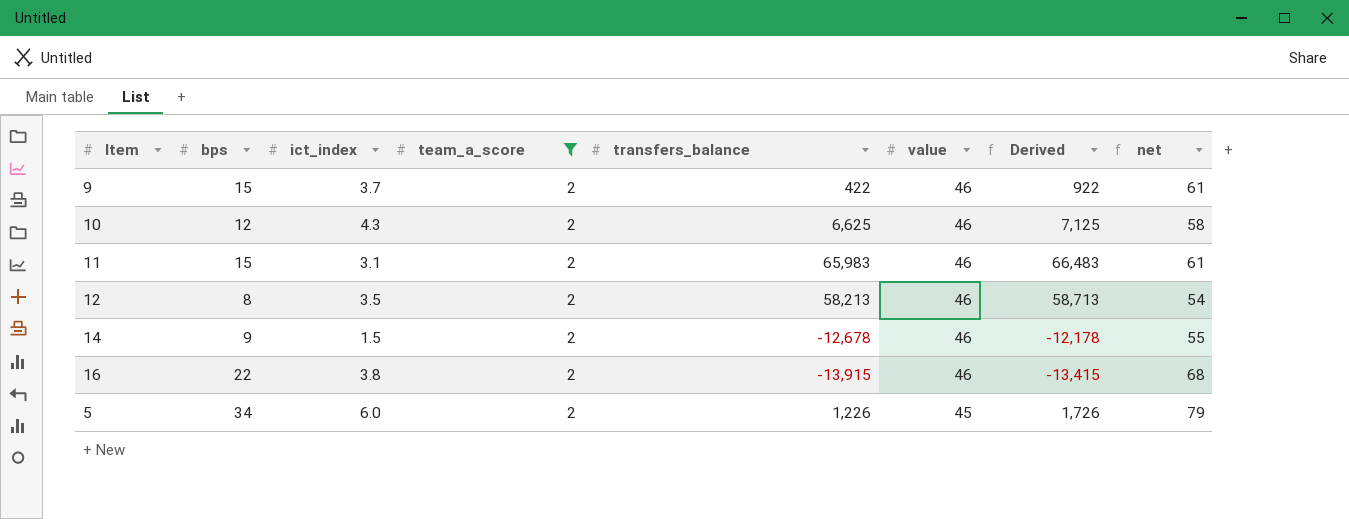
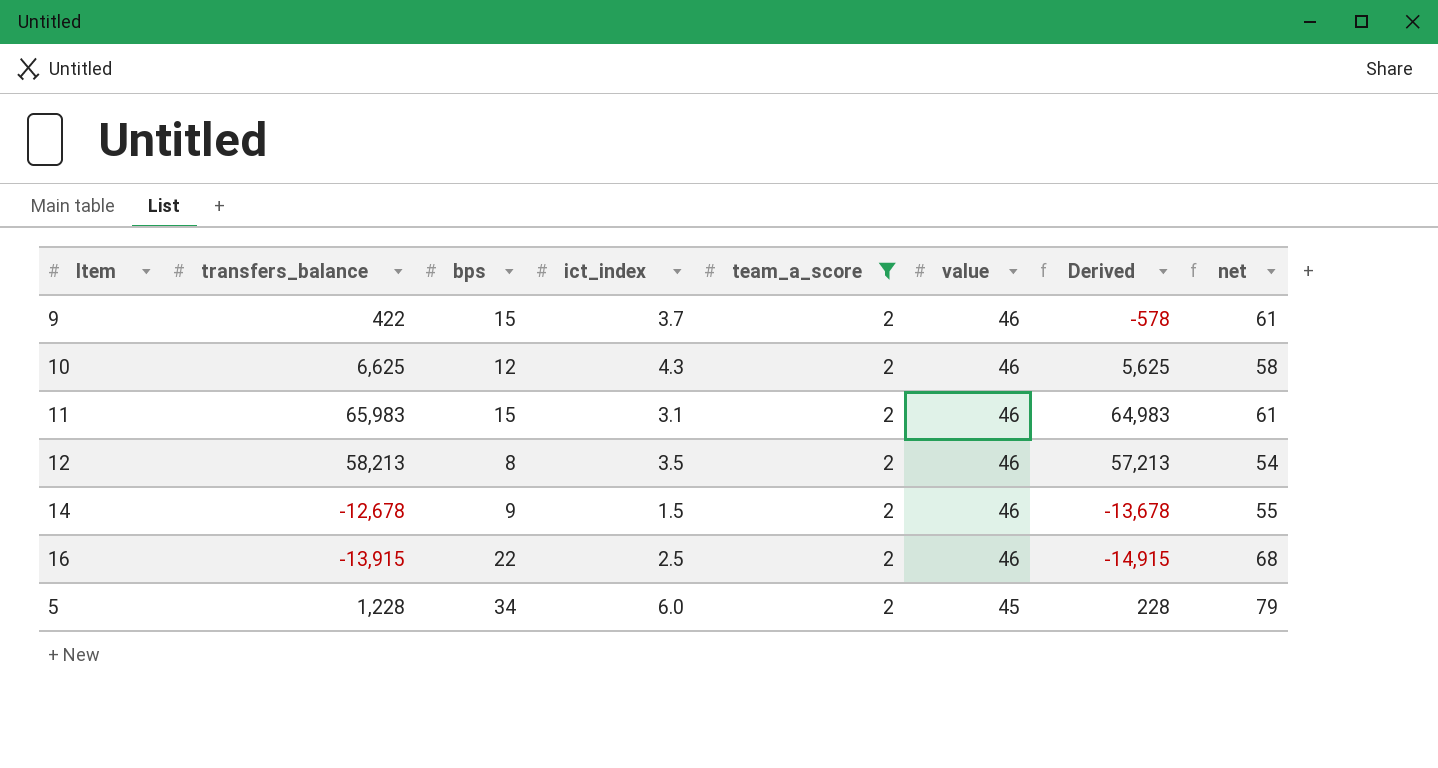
column transfers_balance | position: 5 -> 2
column Derived | formula: [transfers_balance] + 500 -> [transfers_balance] - 1000
16 | ict_index: 3.8 -> 2.5
5 | transfers_balance: 1,226 -> 1,228

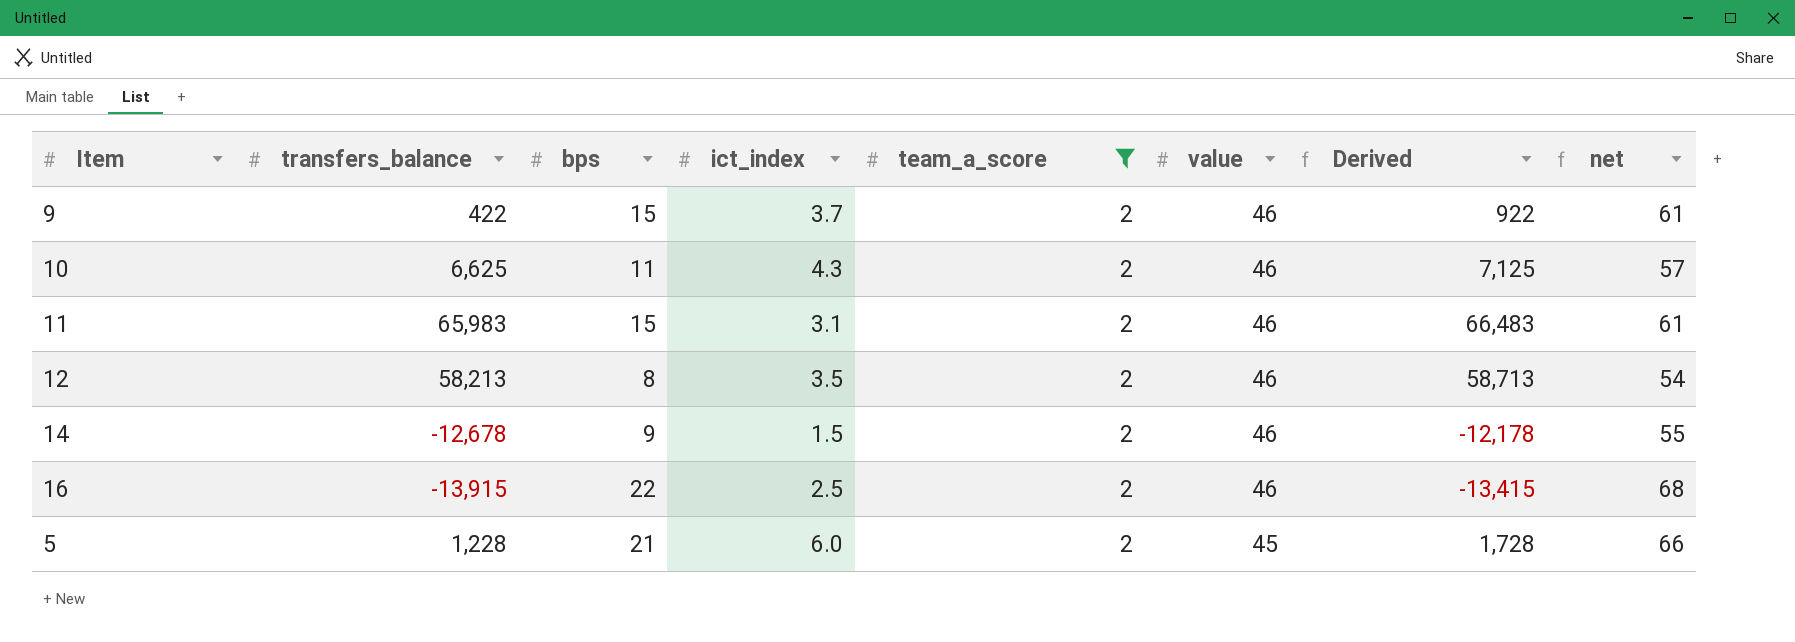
column Derived | formula: [transfers_balance] - 1000 -> [transfers_balance] + 500
10 | bps: 12 -> 11
10 | net: 58 -> 57
5 | bps: 34 -> 21
5 | net: 79 -> 66

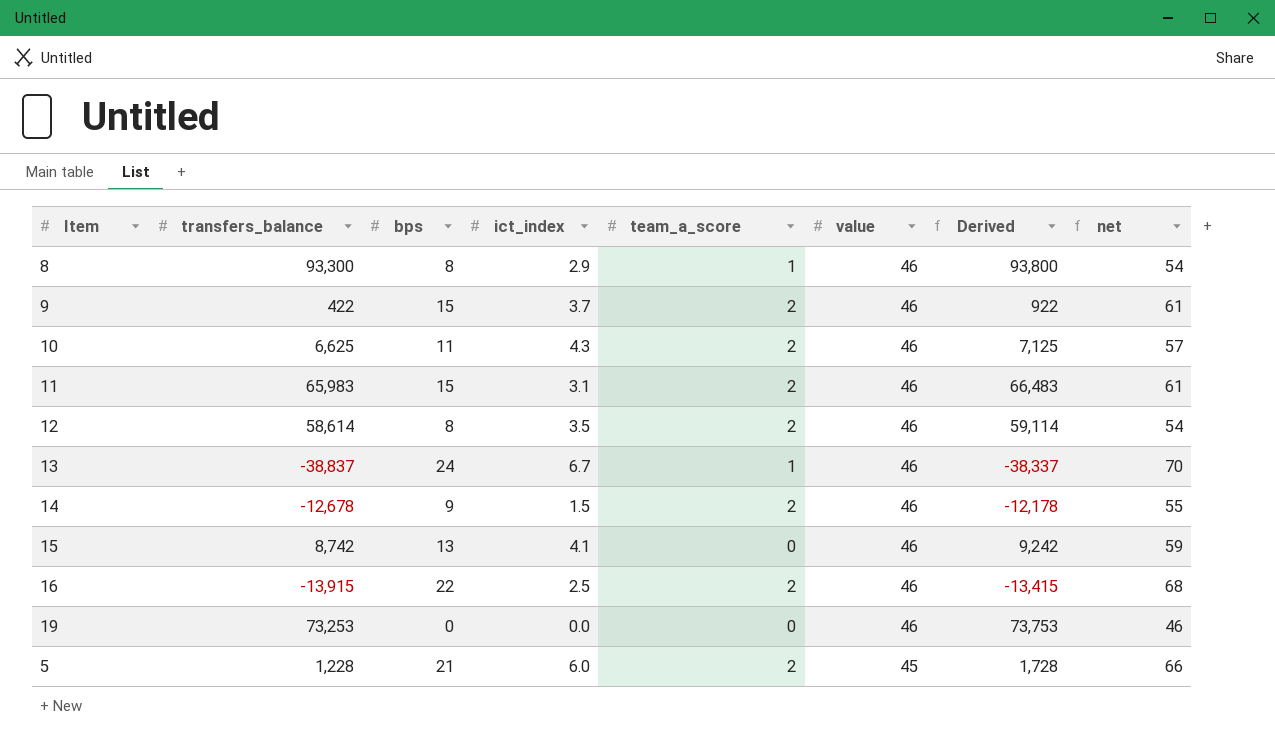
filter: team_a_score = 2 -> none
12 | transfers_balance: 58,213 -> 58,614
12 | Derived: 58,713 -> 59,114

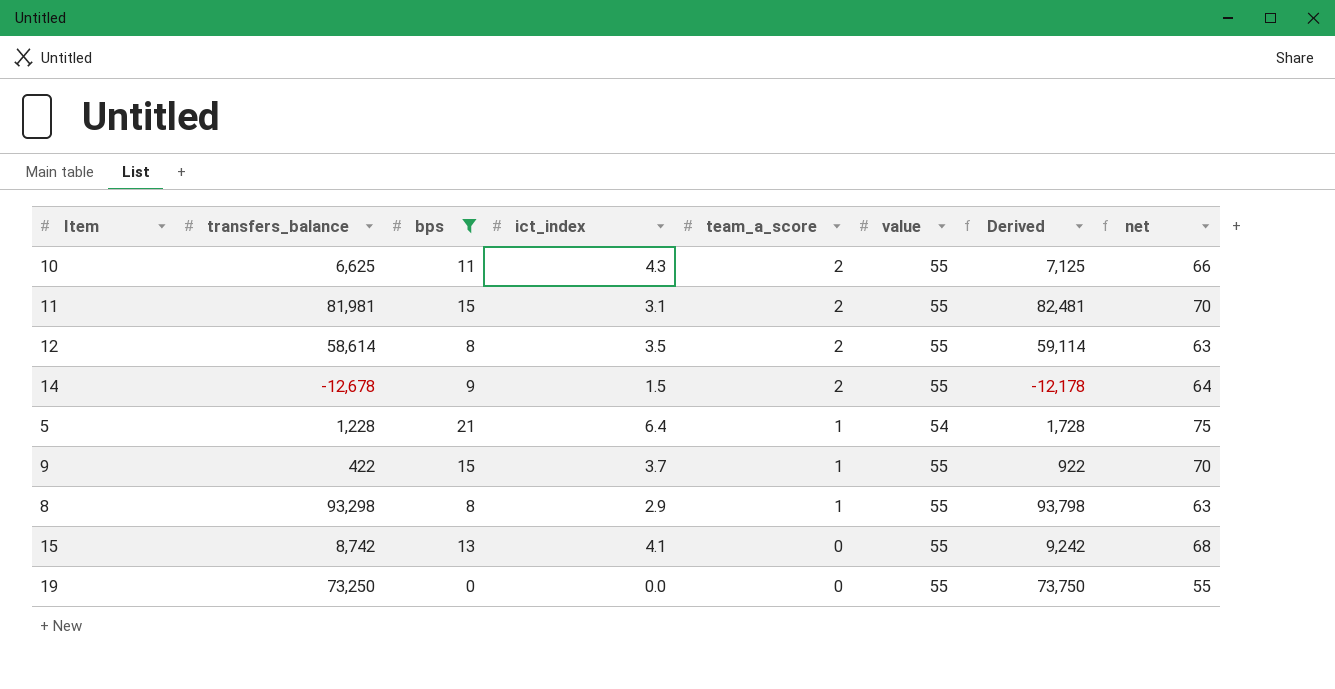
filter: none -> bps <= 21
row order: value descending -> team_a_score descending
10 | value: 46 -> 55
10 | net: 57 -> 66
11 | transfers_balance: 65,983 -> 81,981
11 | value: 46 -> 55
11 | Derived: 66,483 -> 82,481
11 | net: 61 -> 70
12 | value: 46 -> 55
12 | net: 54 -> 63
14 | value: 46 -> 55
14 | net: 55 -> 64
5 | ict_index: 6.0 -> 6.4
5 | team_a_score: 2 -> 1
5 | value: 45 -> 54
5 | net: 66 -> 75
9 | team_a_score: 2 -> 1
9 | value: 46 -> 55
9 | net: 61 -> 70
8 | transfers_balance: 93,300 -> 93,298
8 | value: 46 -> 55
8 | Derived: 93,800 -> 93,798
8 | net: 54 -> 63
15 | value: 46 -> 55
15 | net: 59 -> 68
19 | transfers_balance: 73,253 -> 73,250
19 | value: 46 -> 55
19 | Derived: 73,753 -> 73,750
19 | net: 46 -> 55

